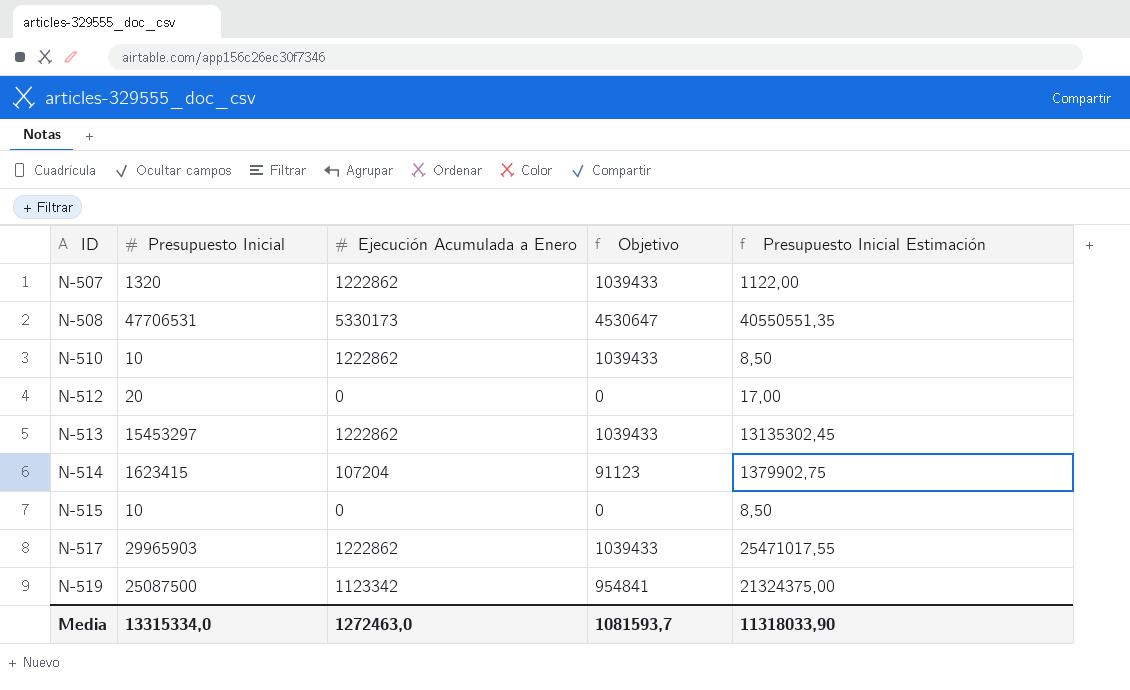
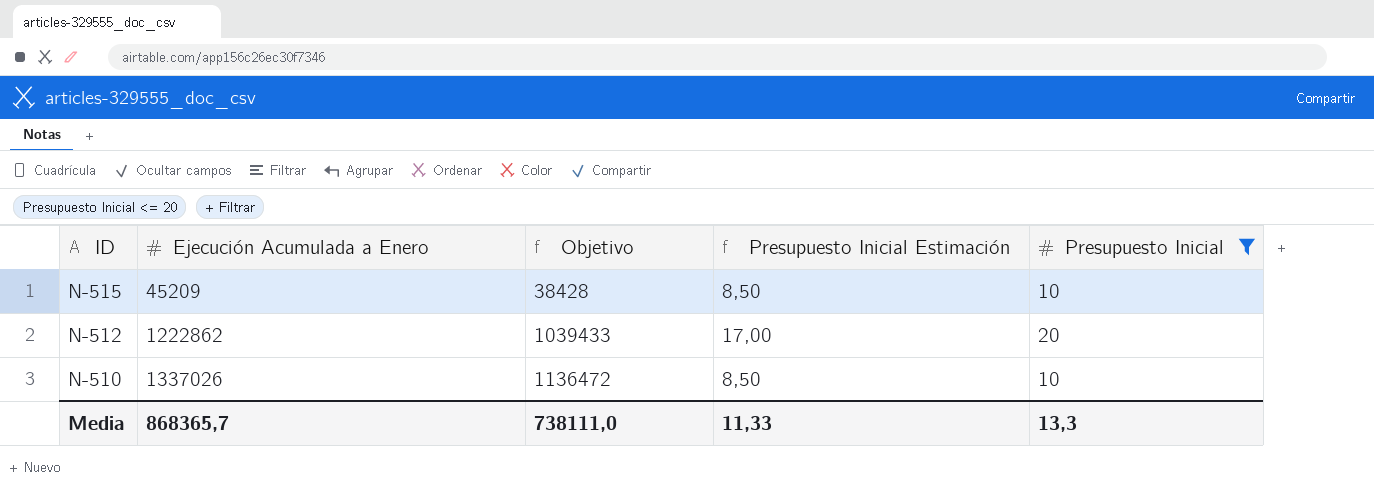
filter: none -> Presupuesto Inicial <= 20
row order: ID ascending -> ID descending
column Presupuesto Inicial | position: 2 -> 5
N-515 | Ejecución Acumulada a Enero: 0 -> 45209
N-515 | Objetivo: 0 -> 38428
N-512 | Ejecución Acumulada a Enero: 0 -> 1222862
N-512 | Objetivo: 0 -> 1039433
N-510 | Ejecución Acumulada a Enero: 1222862 -> 1337026
N-510 | Objetivo: 1039433 -> 1136472
Media | Ejecución Acumulada a Enero: 1272463,0 -> 868365,7
Media | Objetivo: 1081593,7 -> 738111,0
Media | Presupuesto Inicial Estimación: 11318033,90 -> 11,33
Media | Presupuesto Inicial: 13315334,0 -> 13,3

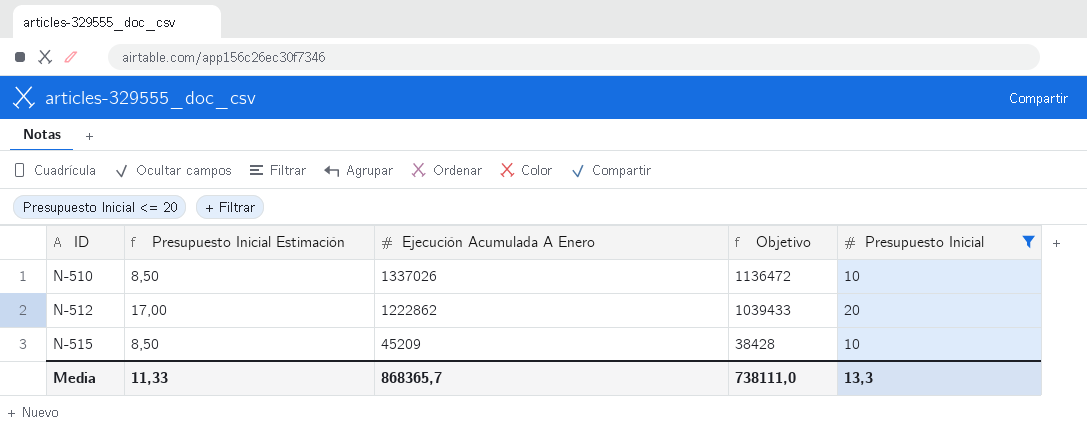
row order: ID descending -> ID ascending
column Presupuesto Inicial Estimación | position: 4 -> 2
column name: Ejecución Acumulada a Enero -> Ejecución Acumulada A Enero

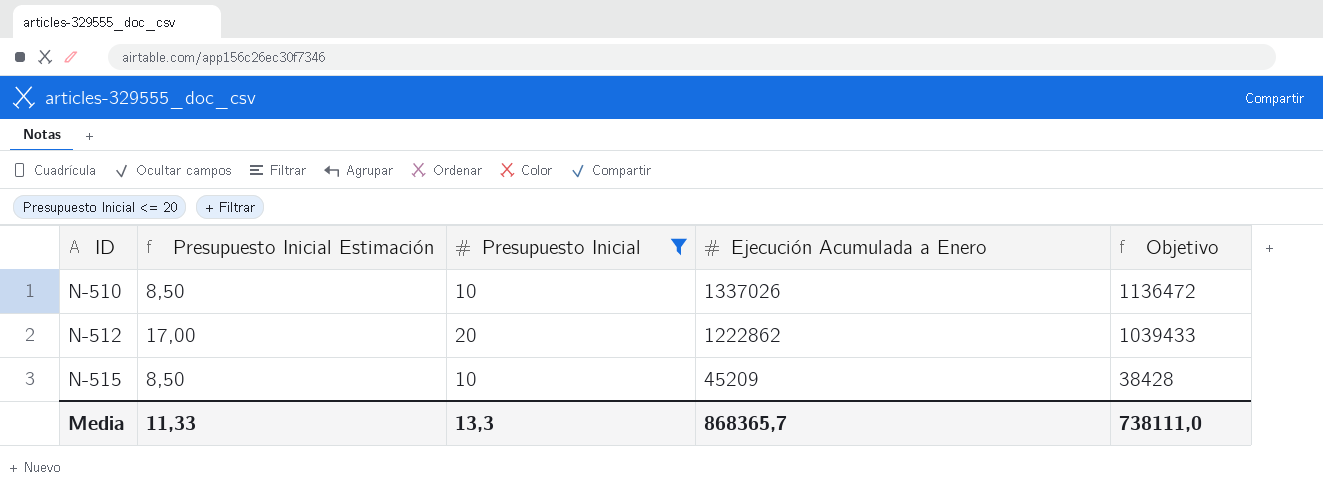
column Presupuesto Inicial | position: 5 -> 3
column name: Ejecución Acumulada A Enero -> Ejecución Acumulada a Enero

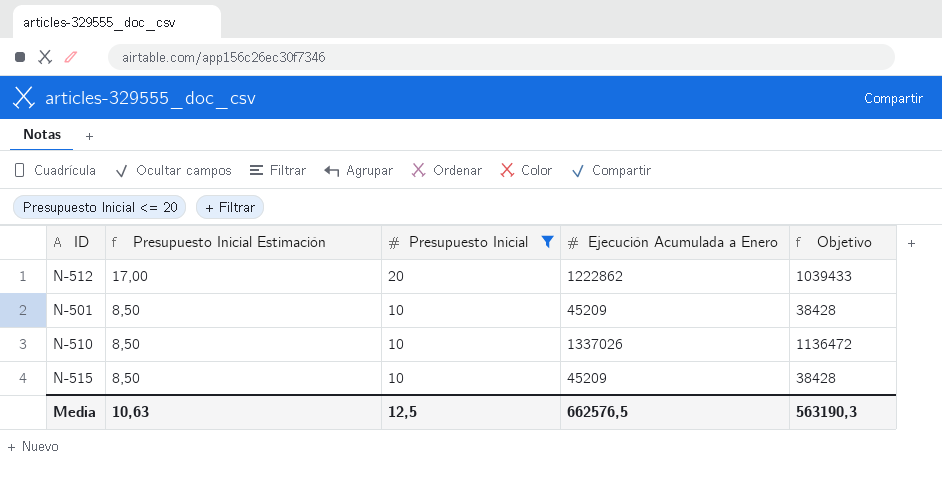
row order: ID ascending -> Presupuesto Inicial Estimación descending
row N-501: none -> 8,50 | 10 | 45209 | 38428
Media | Presupuesto Inicial Estimación: 11,33 -> 10,63
Media | Presupuesto Inicial: 13,3 -> 12,5
Media | Ejecución Acumulada a Enero: 868365,7 -> 662576,5
Media | Objetivo: 738111,0 -> 563190,3

